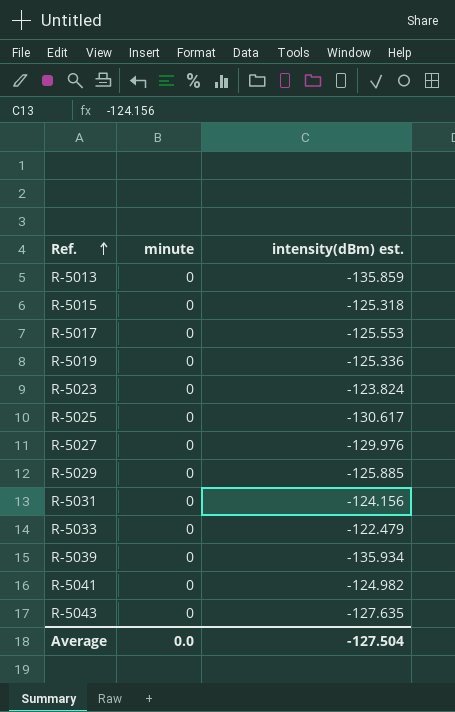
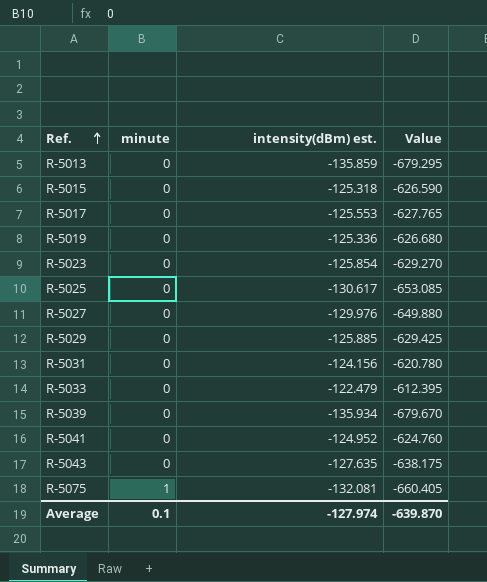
column Value | formula: none -> [intensity(dBm) est.] * 5
R-5023 | intensity(dBm) est.: -123.824 -> -125.854
R-5041 | intensity(dBm) est.: -124.982 -> -124.952
row R-5075: none -> 1 | -132.081 | -660.405
Average | minute: 0.0 -> 0.1
Average | intensity(dBm) est.: -127.504 -> -127.974

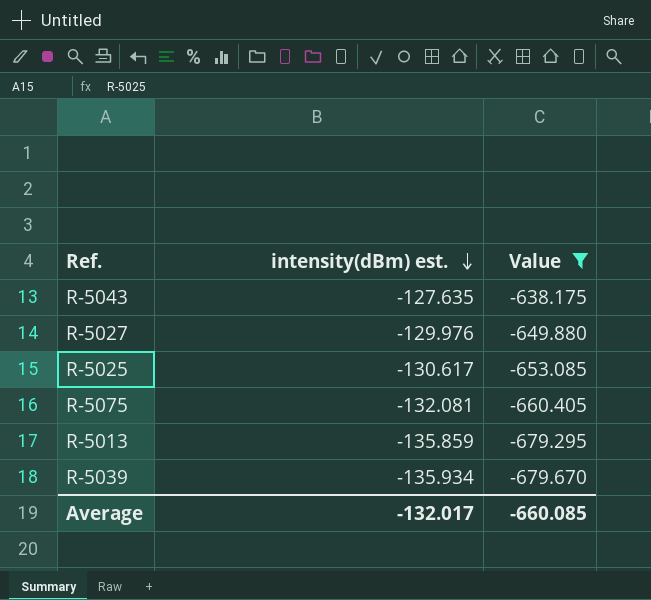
filter: none -> Value <= -638.175
row order: Ref. ascending -> intensity(dBm) est. descending
column minute | position: 2 -> none
Average | intensity(dBm) est.: -127.974 -> -132.017
Average | Value: -639.870 -> -660.085

